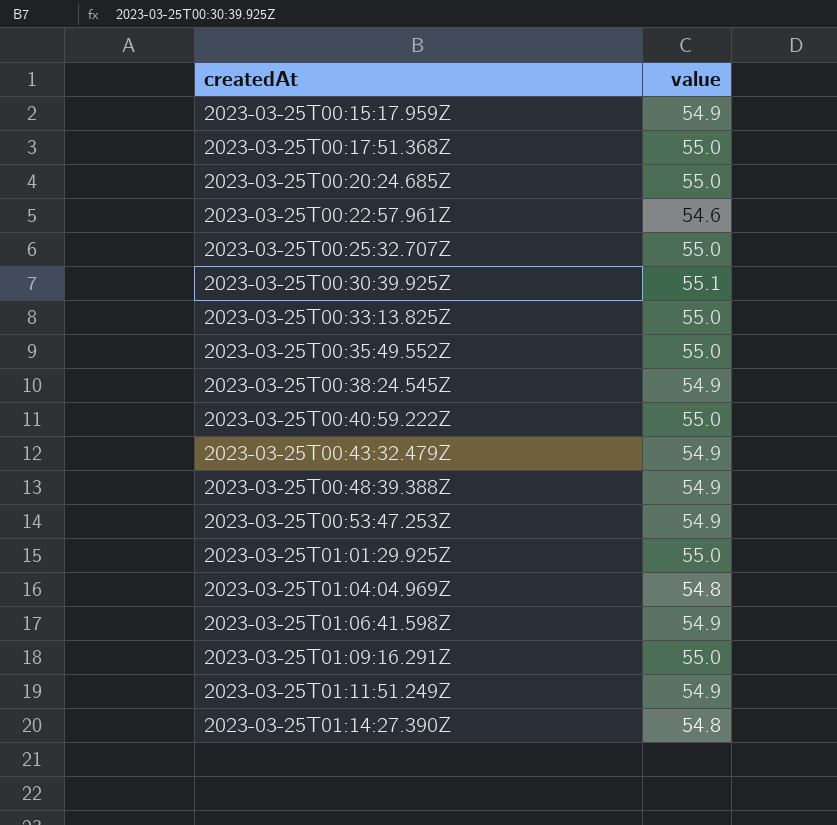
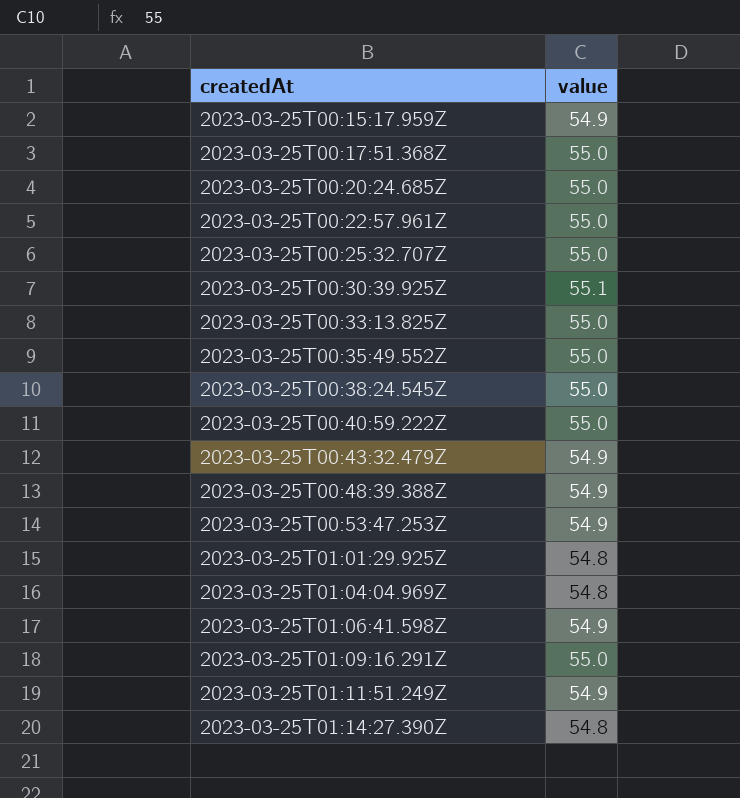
2023-03-25T00:22:57.961Z | value: 54.6 -> 55.0
2023-03-25T00:38:24.545Z | value: 54.9 -> 55.0
2023-03-25T01:01:29.925Z | value: 55.0 -> 54.8

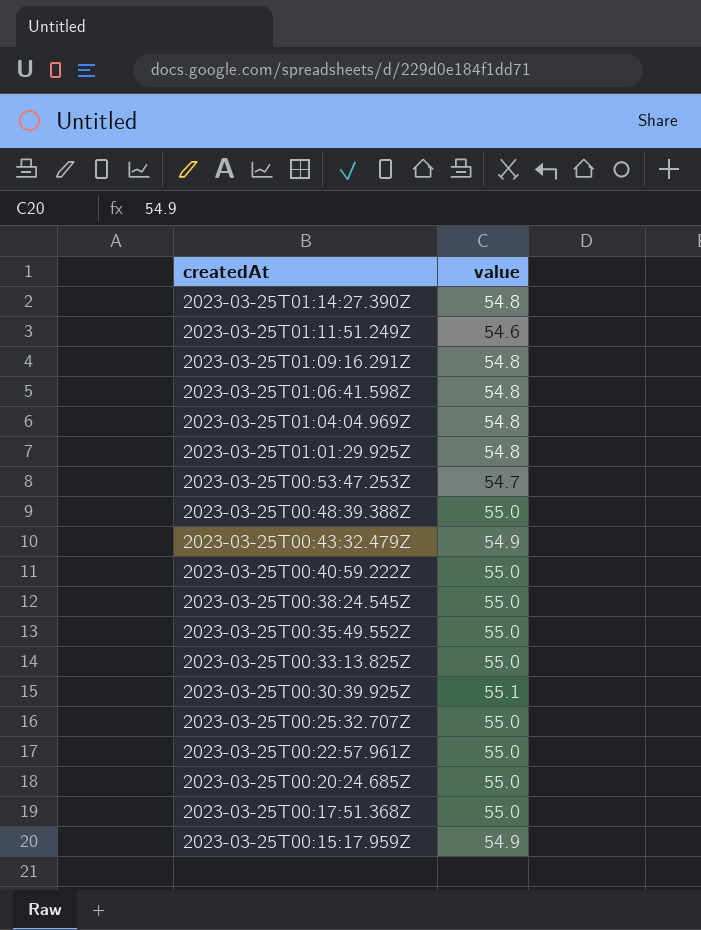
row order: createdAt ascending -> createdAt descending
2023-03-25T01:11:51.249Z | value: 54.9 -> 54.6
2023-03-25T01:09:16.291Z | value: 55.0 -> 54.8
2023-03-25T01:06:41.598Z | value: 54.9 -> 54.8
2023-03-25T00:53:47.253Z | value: 54.9 -> 54.7
2023-03-25T00:48:39.388Z | value: 54.9 -> 55.0

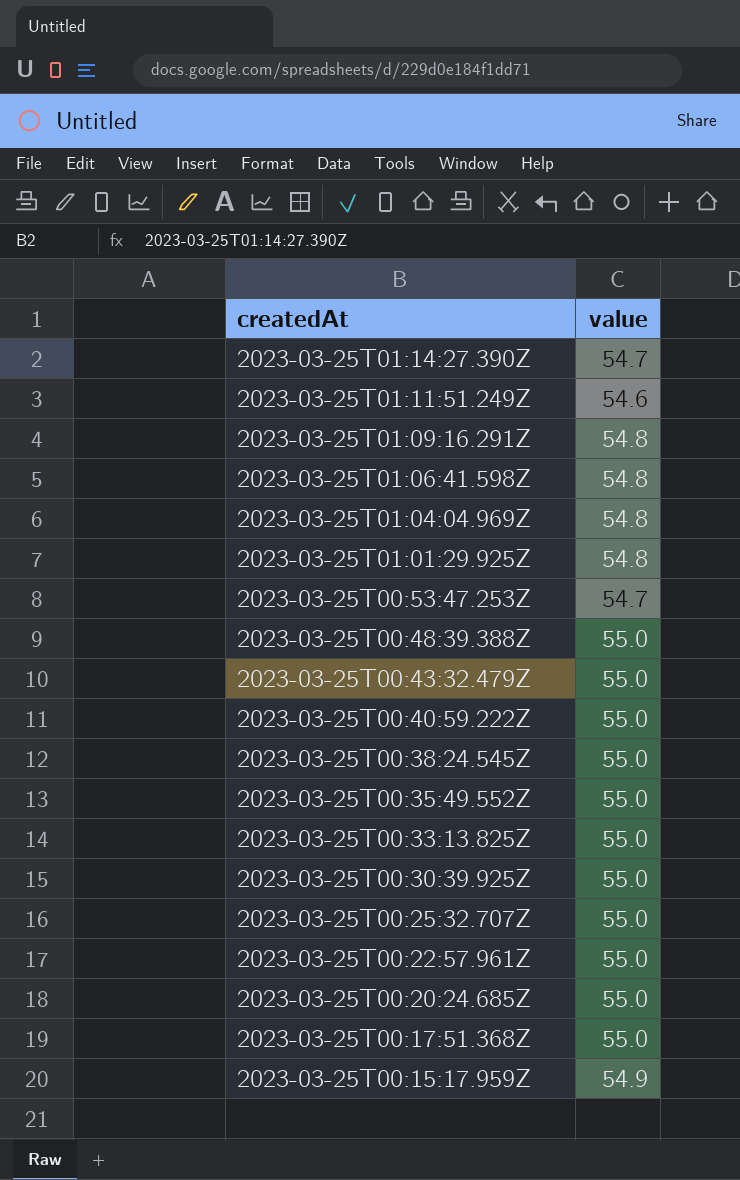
2023-03-25T01:14:27.390Z | value: 54.8 -> 54.7
2023-03-25T00:43:32.479Z | value: 54.9 -> 55.0
2023-03-25T00:30:39.925Z | value: 55.1 -> 55.0

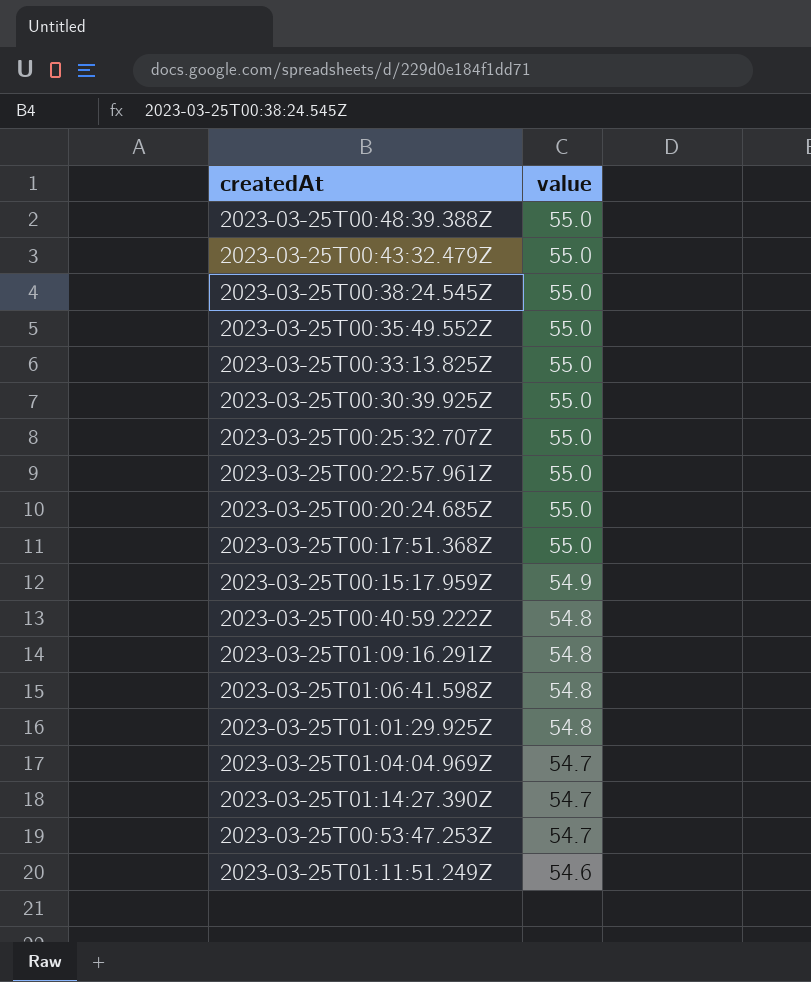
row order: createdAt descending -> value descending
2023-03-25T00:40:59.222Z | value: 55.0 -> 54.8
2023-03-25T01:04:04.969Z | value: 54.8 -> 54.7

